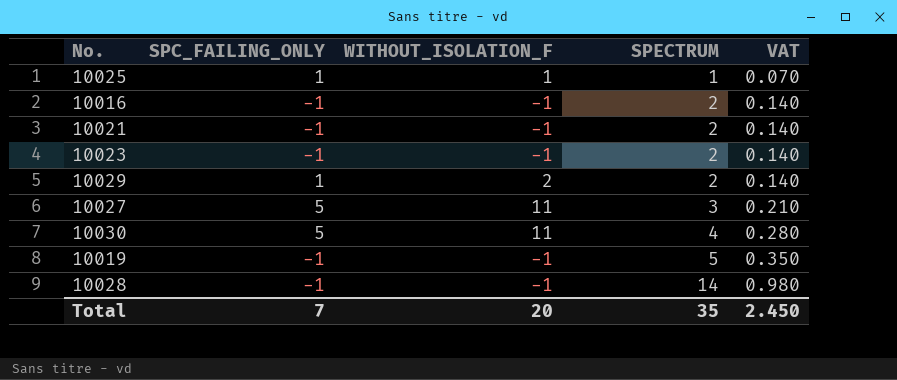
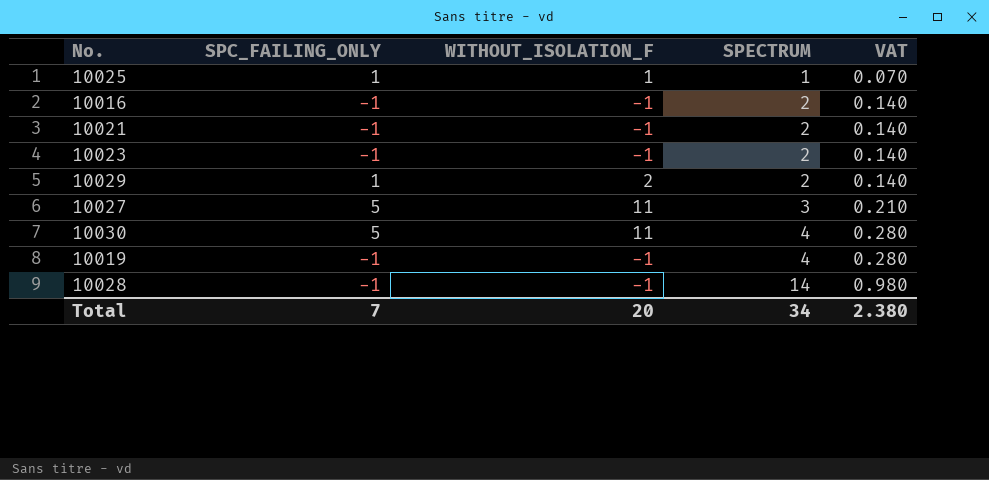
10019 | SPECTRUM: 5 -> 4
10019 | VAT: 0.350 -> 0.280
Total | SPECTRUM: 35 -> 34
Total | VAT: 2.450 -> 2.380

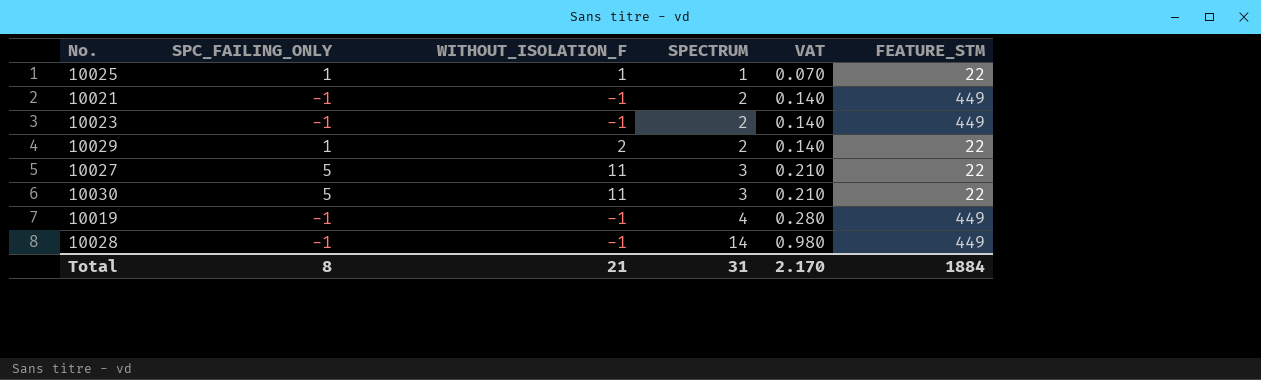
column FEATURE_STM | position: none -> 6
row 10016: -1 | -1 | 2 | 0.140 -> none
10030 | SPECTRUM: 4 -> 3
10030 | VAT: 0.280 -> 0.210
Total | SPC_FAILING_ONLY: 7 -> 8
Total | WITHOUT_ISOLATION_F: 20 -> 21
Total | SPECTRUM: 34 -> 31
Total | VAT: 2.380 -> 2.170

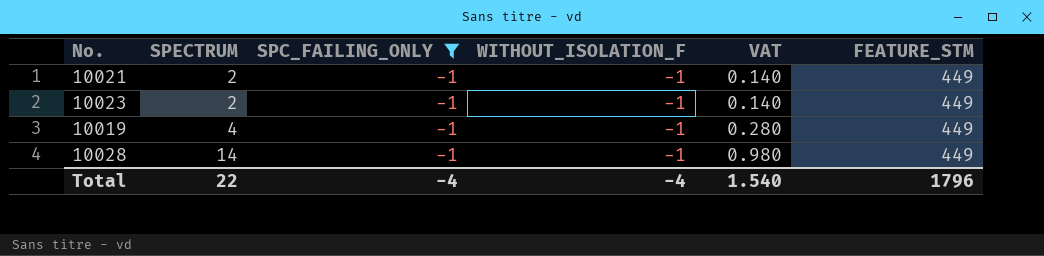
filter: none -> SPC_FAILING_ONLY = -1
column SPECTRUM | position: 4 -> 2
Total | SPECTRUM: 31 -> 22
Total | SPC_FAILING_ONLY: 8 -> -4
Total | WITHOUT_ISOLATION_F: 21 -> -4
Total | VAT: 2.170 -> 1.540
Total | FEATURE_STM: 1884 -> 1796

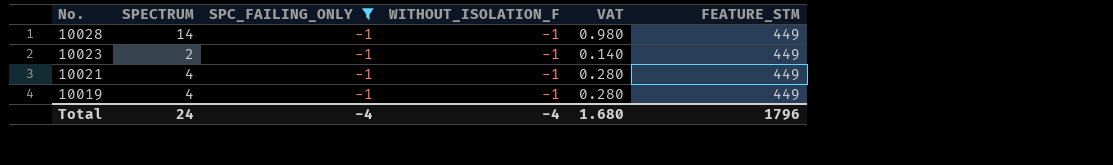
row order: SPECTRUM ascending -> No. descending
10021 | SPECTRUM: 2 -> 4
10021 | VAT: 0.140 -> 0.280
Total | SPECTRUM: 22 -> 24
Total | VAT: 1.540 -> 1.680

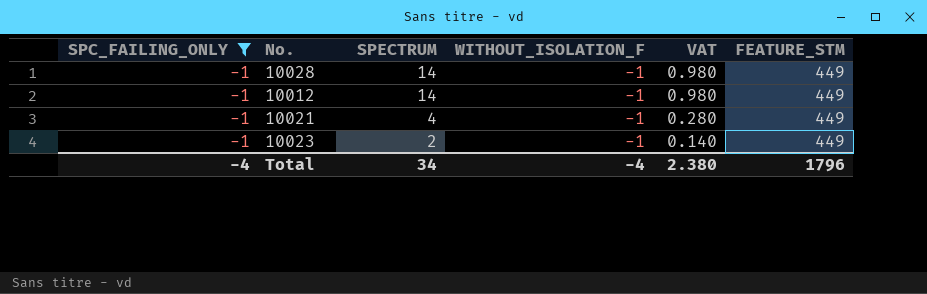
row order: No. descending -> SPECTRUM descending
column SPC_FAILING_ONLY | position: 3 -> 1
row 10019: 4 | -1 | -1 | 0.280 | 449 -> none
row 10012: none -> -1 | 14 | -1 | 0.980 | 449
Total | SPECTRUM: 24 -> 34
Total | VAT: 1.680 -> 2.380

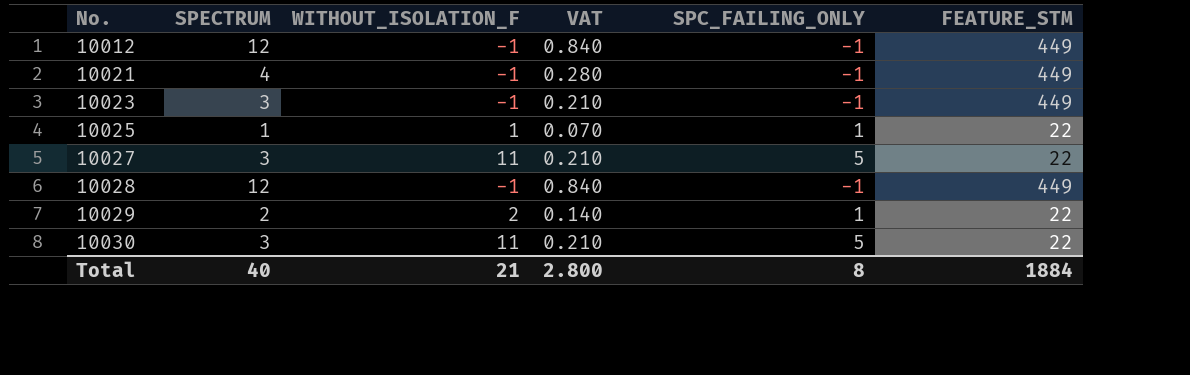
filter: SPC_FAILING_ONLY = -1 -> none
row order: SPECTRUM descending -> No. ascending
column SPC_FAILING_ONLY | position: 1 -> 5
10012 | SPECTRUM: 14 -> 12
10012 | VAT: 0.980 -> 0.840
10023 | SPECTRUM: 2 -> 3
10023 | VAT: 0.140 -> 0.210
10028 | SPECTRUM: 14 -> 12
10028 | VAT: 0.980 -> 0.840
Total | SPECTRUM: 34 -> 40
Total | WITHOUT_ISOLATION_F: -4 -> 21
Total | VAT: 2.380 -> 2.800
Total | SPC_FAILING_ONLY: -4 -> 8
Total | FEATURE_STM: 1796 -> 1884

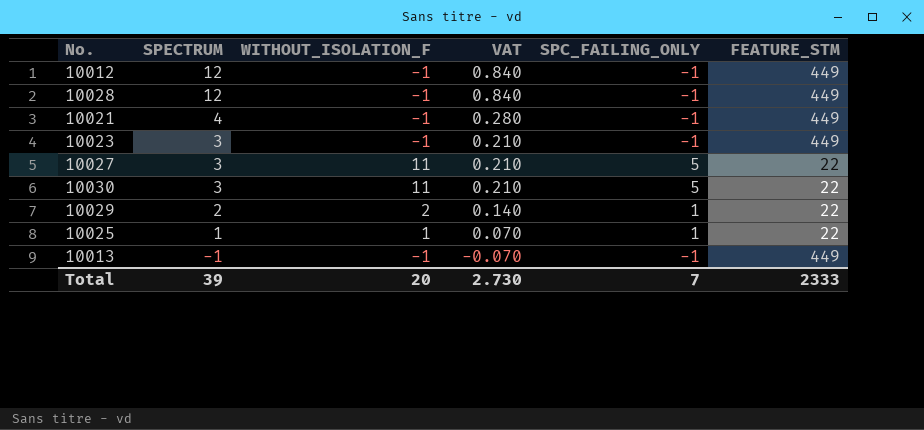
row order: No. ascending -> SPECTRUM descending
row 10013: none -> -1 | -1 | -0.070 | -1 | 449
Total | SPECTRUM: 40 -> 39
Total | WITHOUT_ISOLATION_F: 21 -> 20
Total | VAT: 2.800 -> 2.730
Total | SPC_FAILING_ONLY: 8 -> 7
Total | FEATURE_STM: 1884 -> 2333

